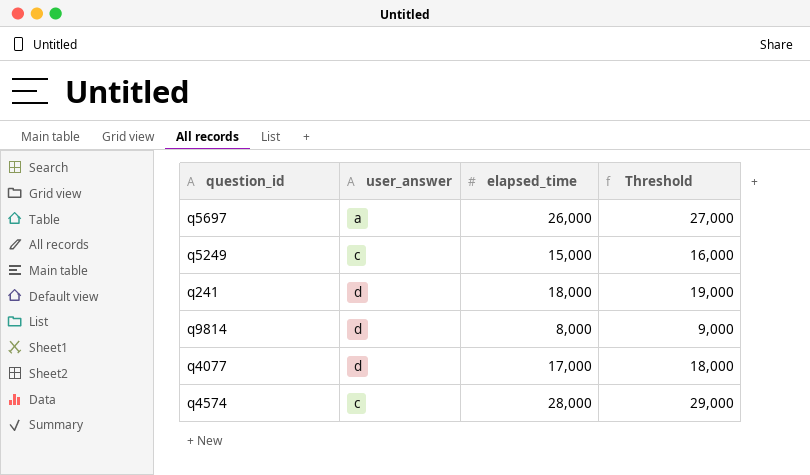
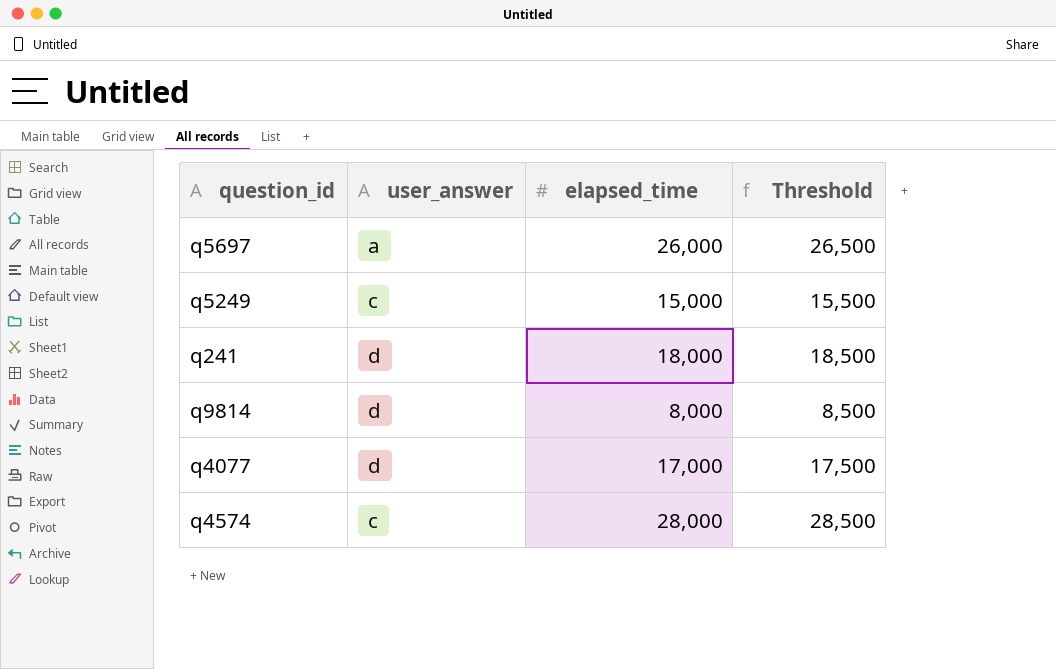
column Threshold | formula: [elapsed_time] + 1000 -> [elapsed_time] + 500

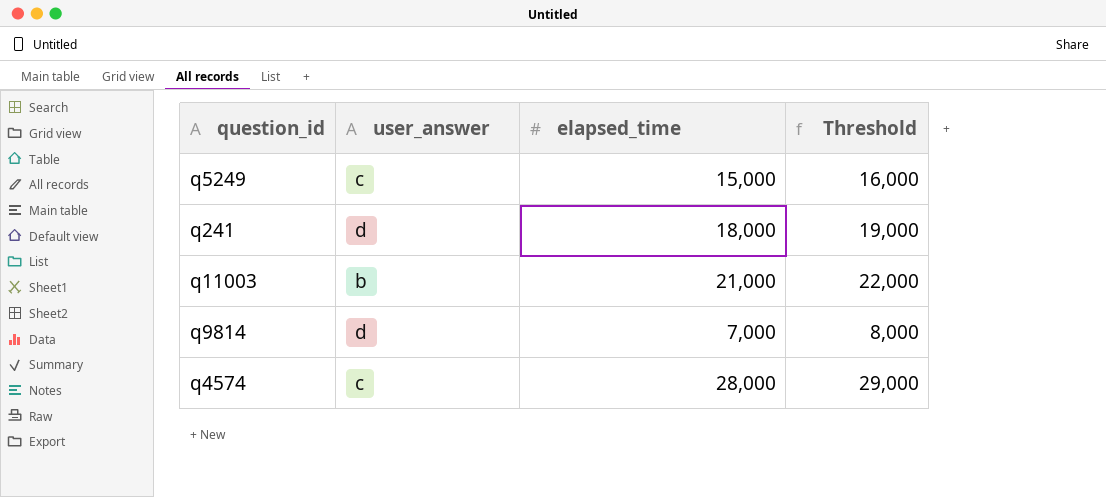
column Threshold | formula: [elapsed_time] + 500 -> [elapsed_time] + 1000
row q5697: a | 26,000 | 26,500 -> none
row q4077: d | 17,000 | 17,500 -> none
row q11003: none -> b | 21,000 | 22,000
q9814 | elapsed_time: 8,000 -> 7,000

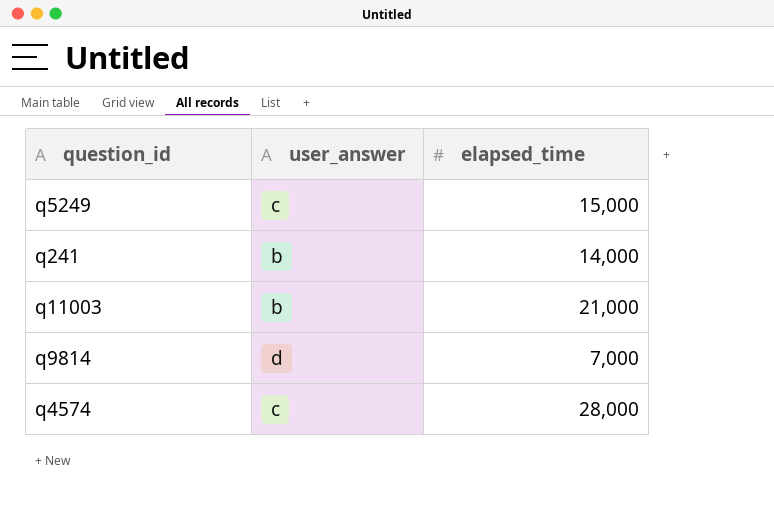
column Threshold | formula: [elapsed_time] + 1000 -> none
q241 | user_answer: d -> b
q241 | elapsed_time: 18,000 -> 14,000

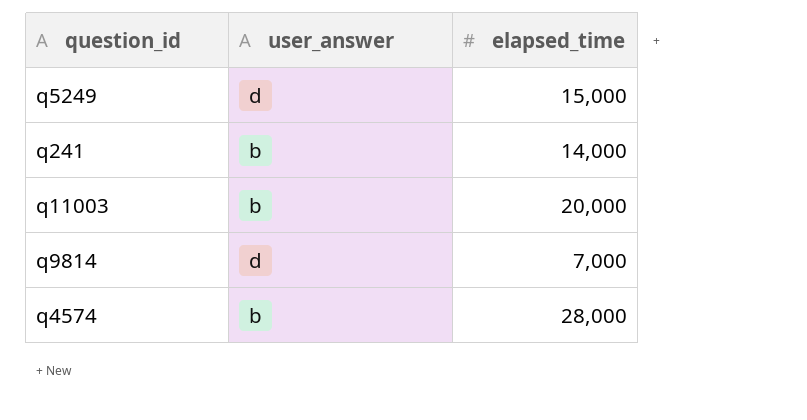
q5249 | user_answer: c -> d
q11003 | elapsed_time: 21,000 -> 20,000
q4574 | user_answer: c -> b

